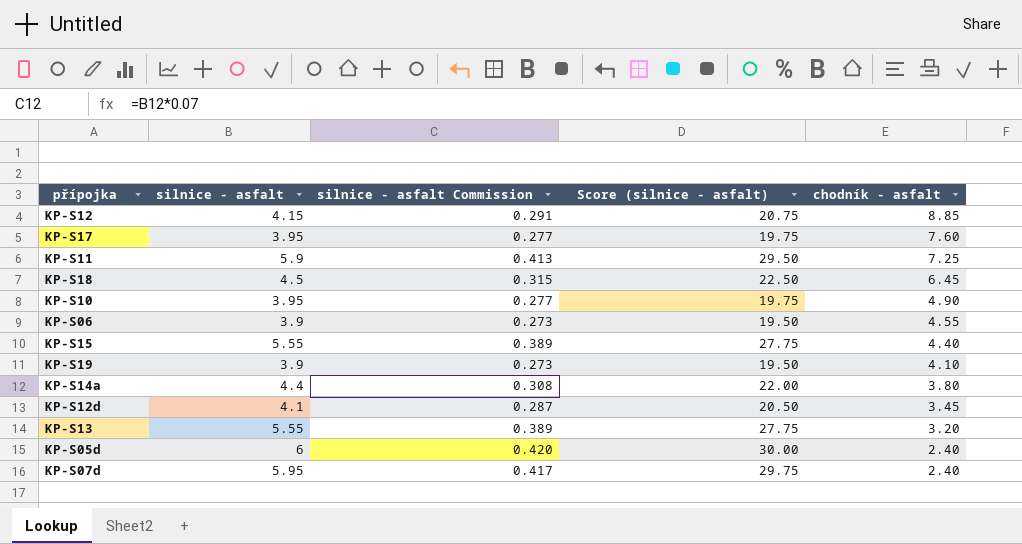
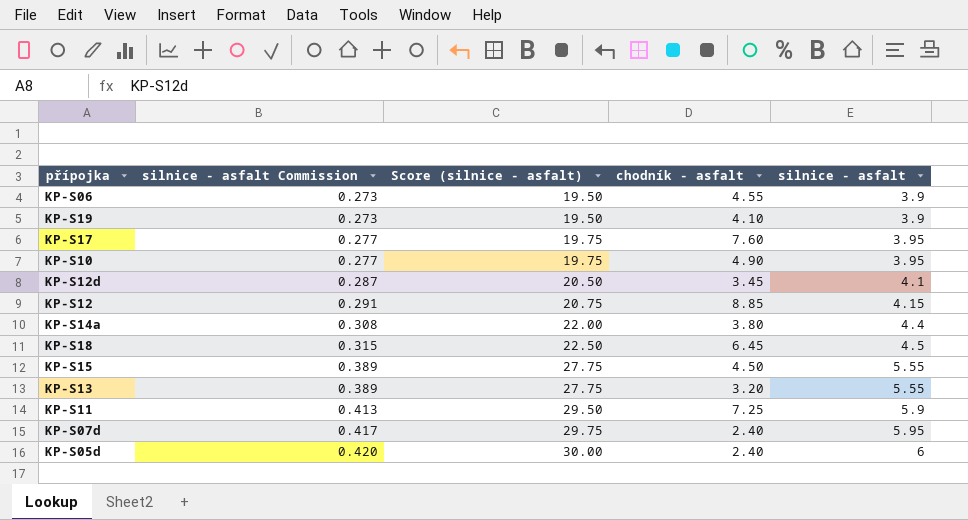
row order: chodník - asfalt descending -> silnice - asfalt Commission ascending
column silnice - asfalt | position: 2 -> 5
KP-S15 | chodník - asfalt: 4.40 -> 4.50

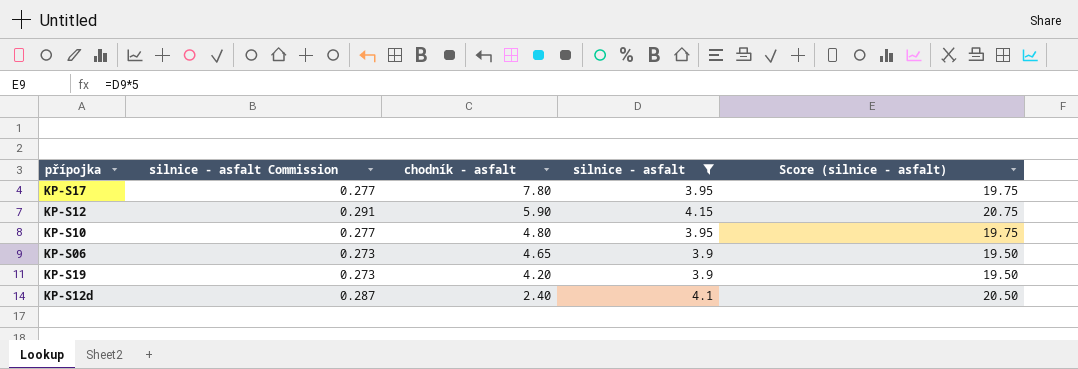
filter: none -> silnice - asfalt <= 4.15
row order: silnice - asfalt Commission ascending -> chodník - asfalt descending
column Score (silnice - asfalt) | position: 3 -> 5
KP-S17 | chodník - asfalt: 7.60 -> 7.80
KP-S12 | chodník - asfalt: 8.85 -> 5.90
KP-S10 | chodník - asfalt: 4.90 -> 4.80
KP-S06 | chodník - asfalt: 4.55 -> 4.65
KP-S19 | chodník - asfalt: 4.10 -> 4.20
KP-S12d | chodník - asfalt: 3.45 -> 2.40

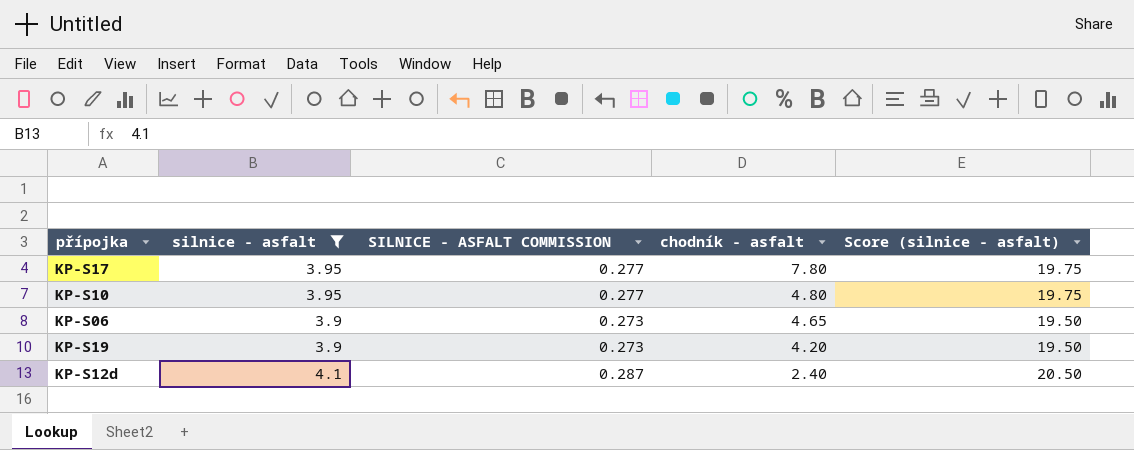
column silnice - asfalt | position: 4 -> 2
column name: silnice - asfalt Commission -> SILNICE - ASFALT COMMISSION
row KP-S12: 0.291 | 5.90 | 4.15 | 20.75 -> none

